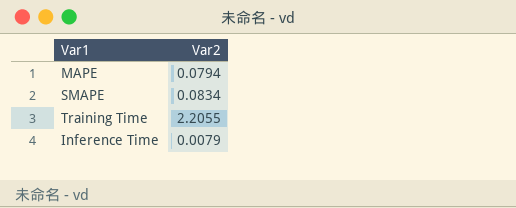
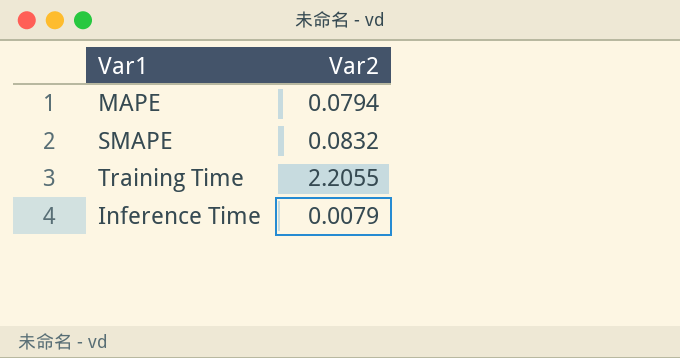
SMAPE | Var2: 0.0834 -> 0.0832

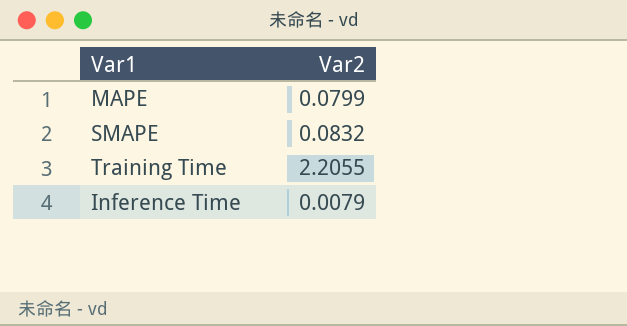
MAPE | Var2: 0.0794 -> 0.0799

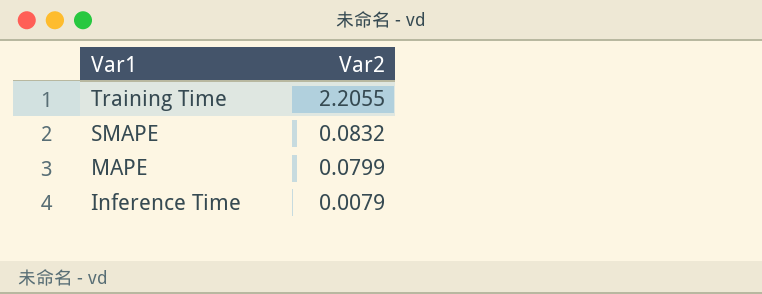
row order: none -> Var1 descending

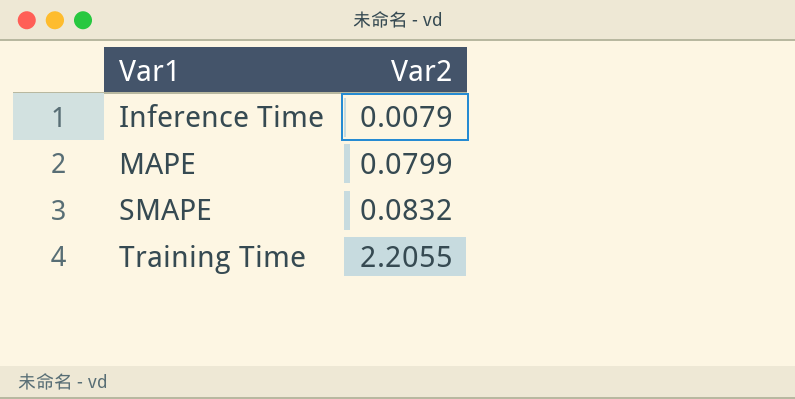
row order: Var1 descending -> Var1 ascending

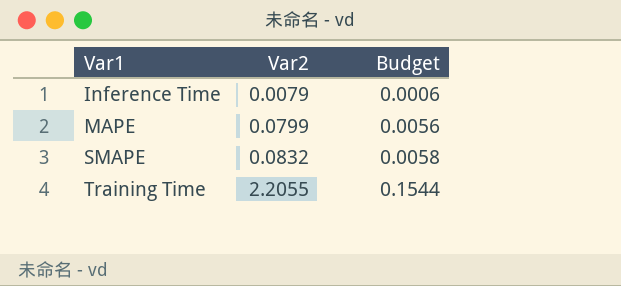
column Budget | formula: none -> [Var2] * 0.07

